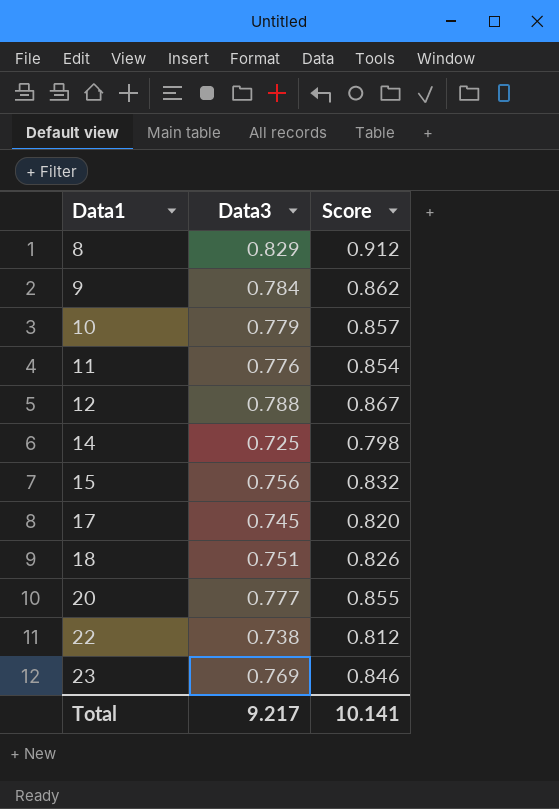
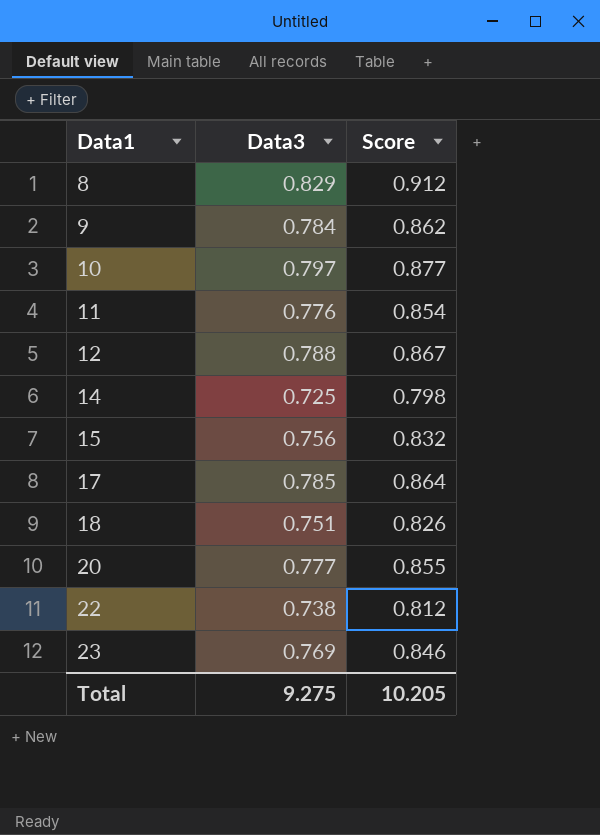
10 | Data3: 0.779 -> 0.797
10 | Score: 0.857 -> 0.877
17 | Data3: 0.745 -> 0.785
17 | Score: 0.820 -> 0.864
Total | Data3: 9.217 -> 9.275
Total | Score: 10.141 -> 10.205

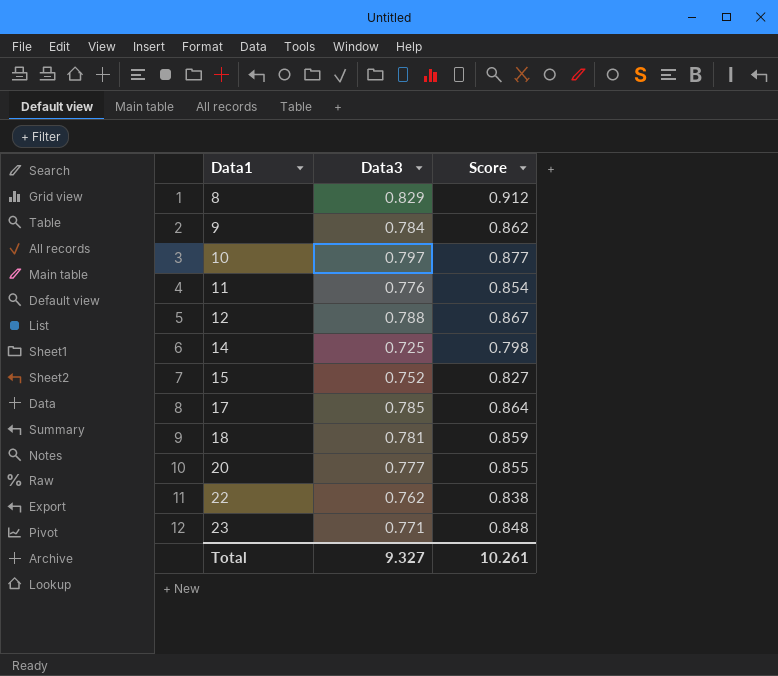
15 | Data3: 0.756 -> 0.752
15 | Score: 0.832 -> 0.827
18 | Data3: 0.751 -> 0.781
18 | Score: 0.826 -> 0.859
22 | Data3: 0.738 -> 0.762
22 | Score: 0.812 -> 0.838
23 | Data3: 0.769 -> 0.771
23 | Score: 0.846 -> 0.848
Total | Data3: 9.275 -> 9.327
Total | Score: 10.205 -> 10.261

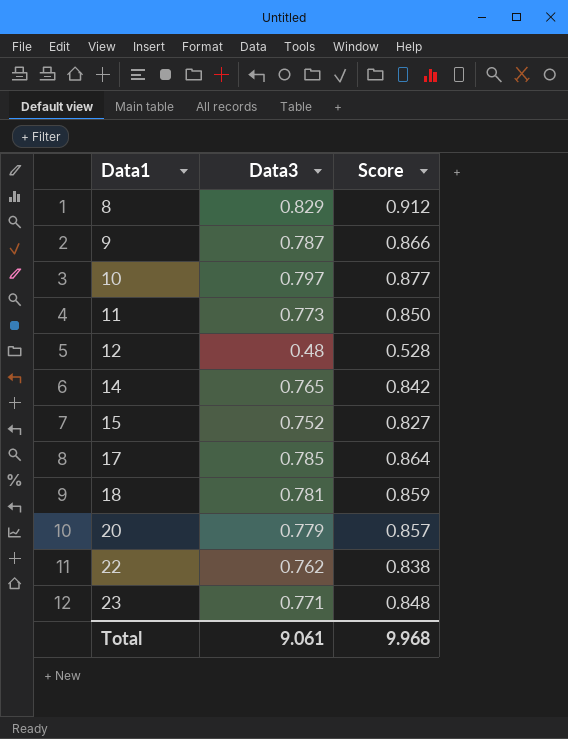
9 | Data3: 0.784 -> 0.787
9 | Score: 0.862 -> 0.866
11 | Data3: 0.776 -> 0.773
11 | Score: 0.854 -> 0.850
12 | Data3: 0.788 -> 0.48
12 | Score: 0.867 -> 0.528
14 | Data3: 0.725 -> 0.765
14 | Score: 0.798 -> 0.842
20 | Data3: 0.777 -> 0.779
20 | Score: 0.855 -> 0.857
Total | Data3: 9.327 -> 9.061
Total | Score: 10.261 -> 9.968

